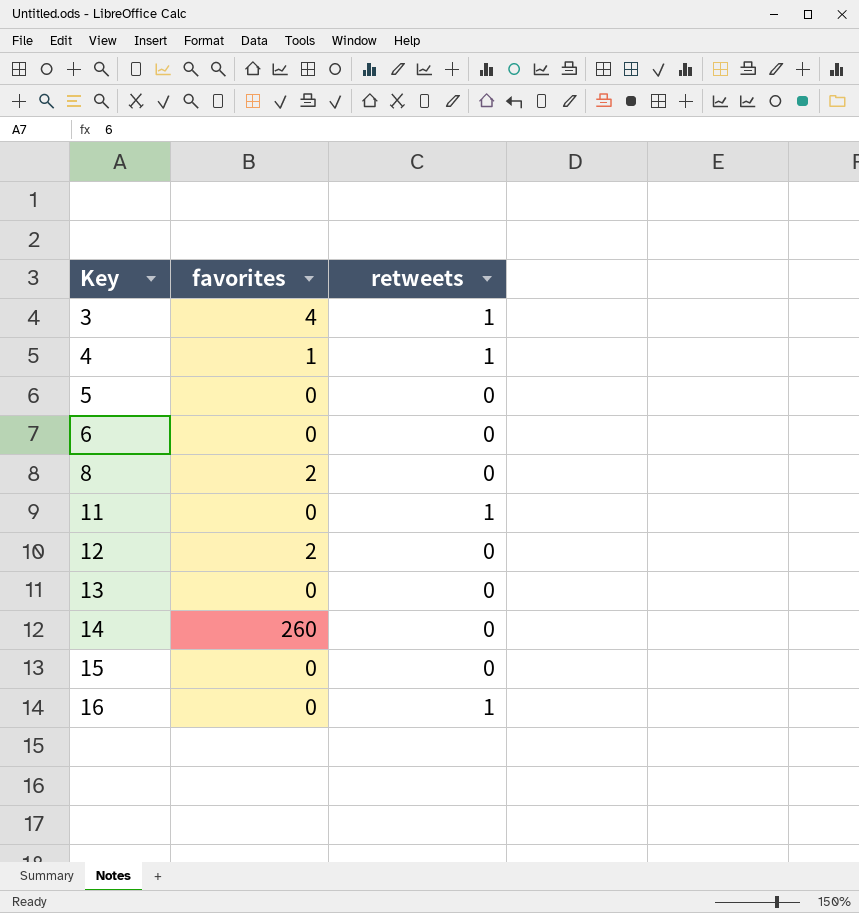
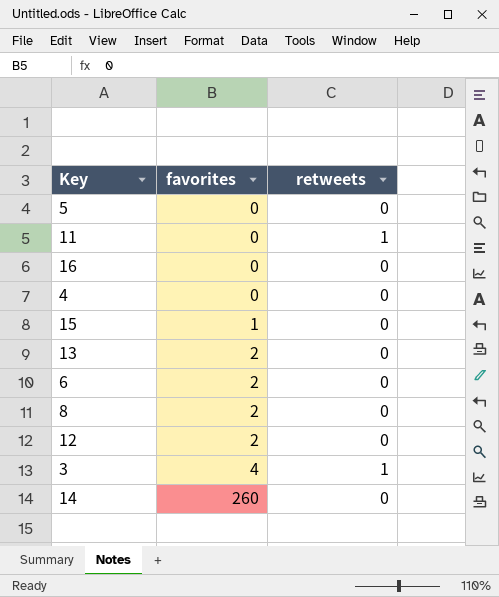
row order: Key ascending -> favorites ascending
16 | retweets: 1 -> 0
4 | favorites: 1 -> 0
4 | retweets: 1 -> 0
15 | favorites: 0 -> 1
13 | favorites: 0 -> 2
6 | favorites: 0 -> 2

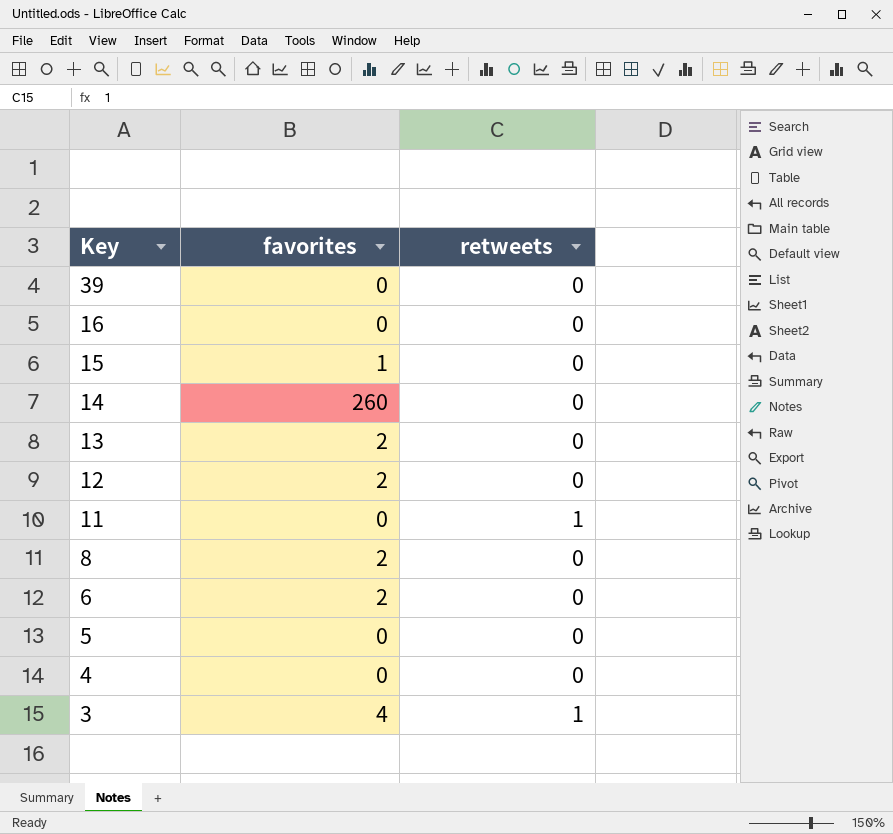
row order: favorites ascending -> Key descending
row 39: none -> 0 | 0

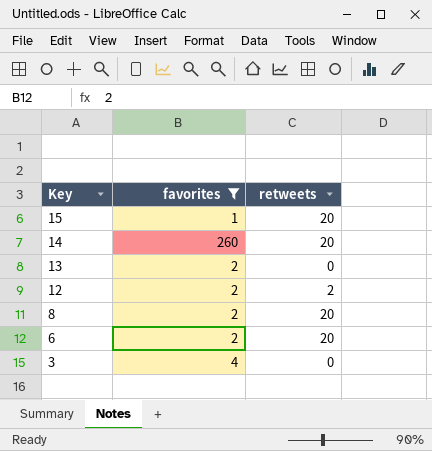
filter: none -> favorites != 0
15 | retweets: 0 -> 20
14 | retweets: 0 -> 20
12 | retweets: 0 -> 2
8 | retweets: 0 -> 20
6 | retweets: 0 -> 20
3 | retweets: 1 -> 0

